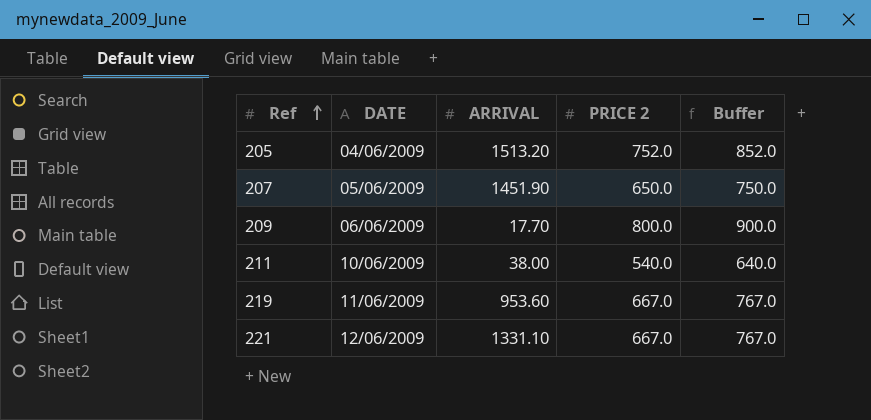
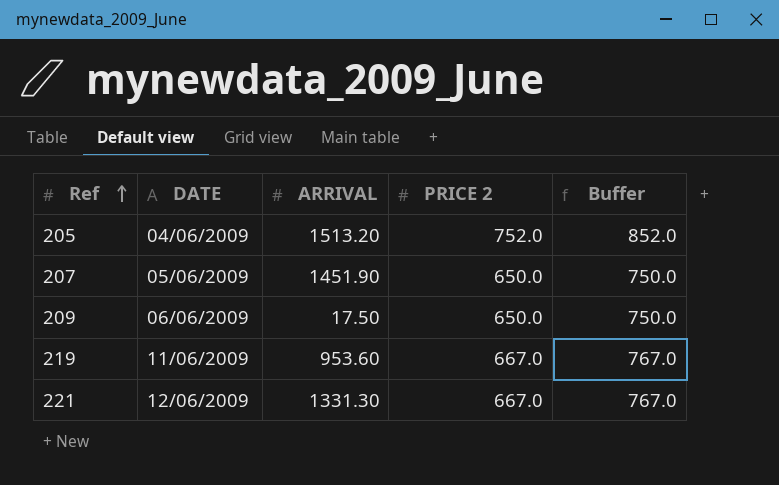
row 211: 10/06/2009 | 38.00 | 540.0 | 640.0 -> none
209 | ARRIVAL: 17.70 -> 17.50
209 | PRICE 2: 800.0 -> 650.0
209 | Buffer: 900.0 -> 750.0
221 | ARRIVAL: 1331.10 -> 1331.30

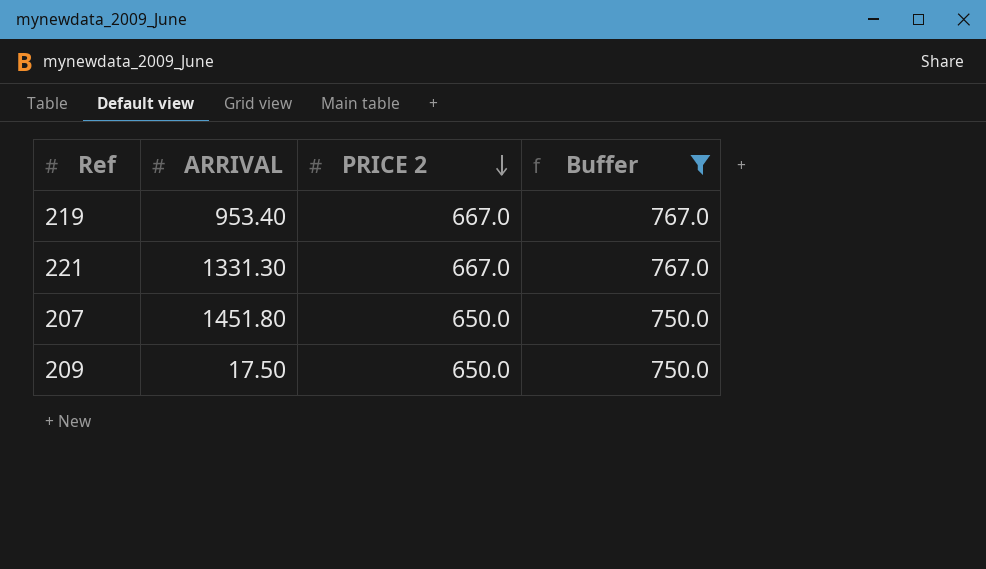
filter: none -> Buffer != 852.0
row order: Ref ascending -> PRICE 2 descending
column DATE | position: 2 -> none
219 | ARRIVAL: 953.60 -> 953.40
207 | ARRIVAL: 1451.90 -> 1451.80

